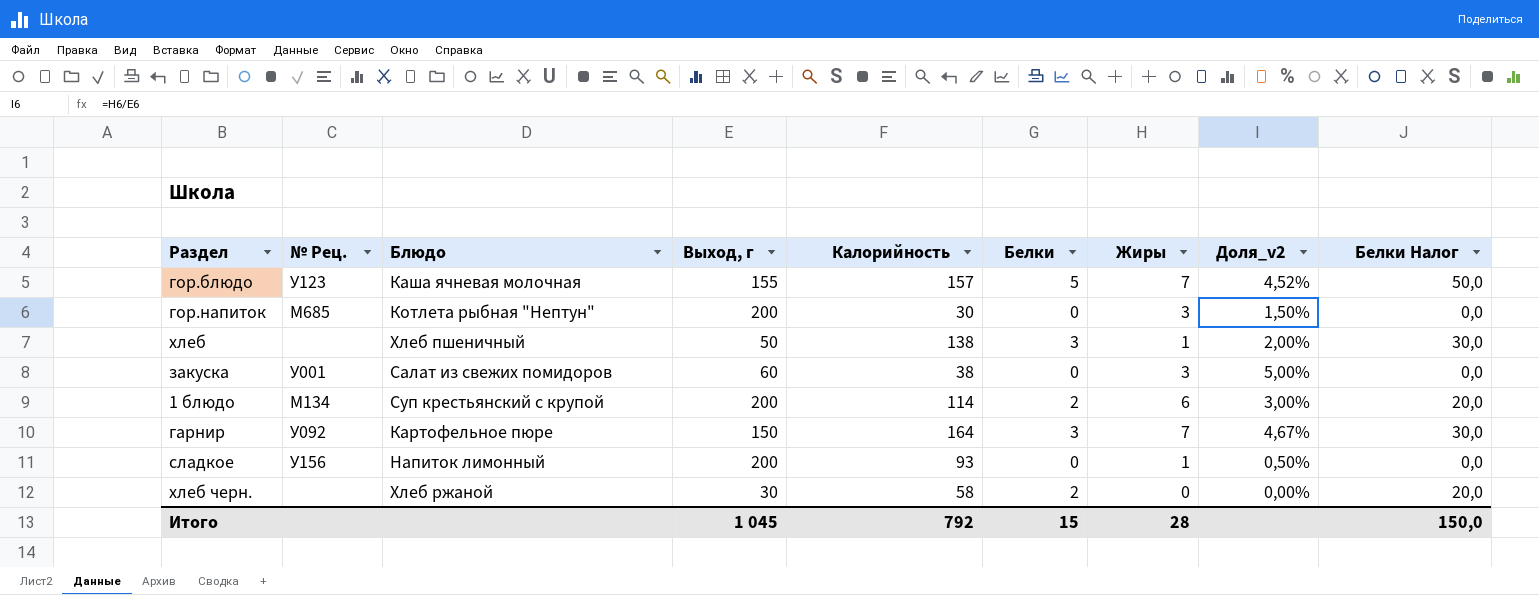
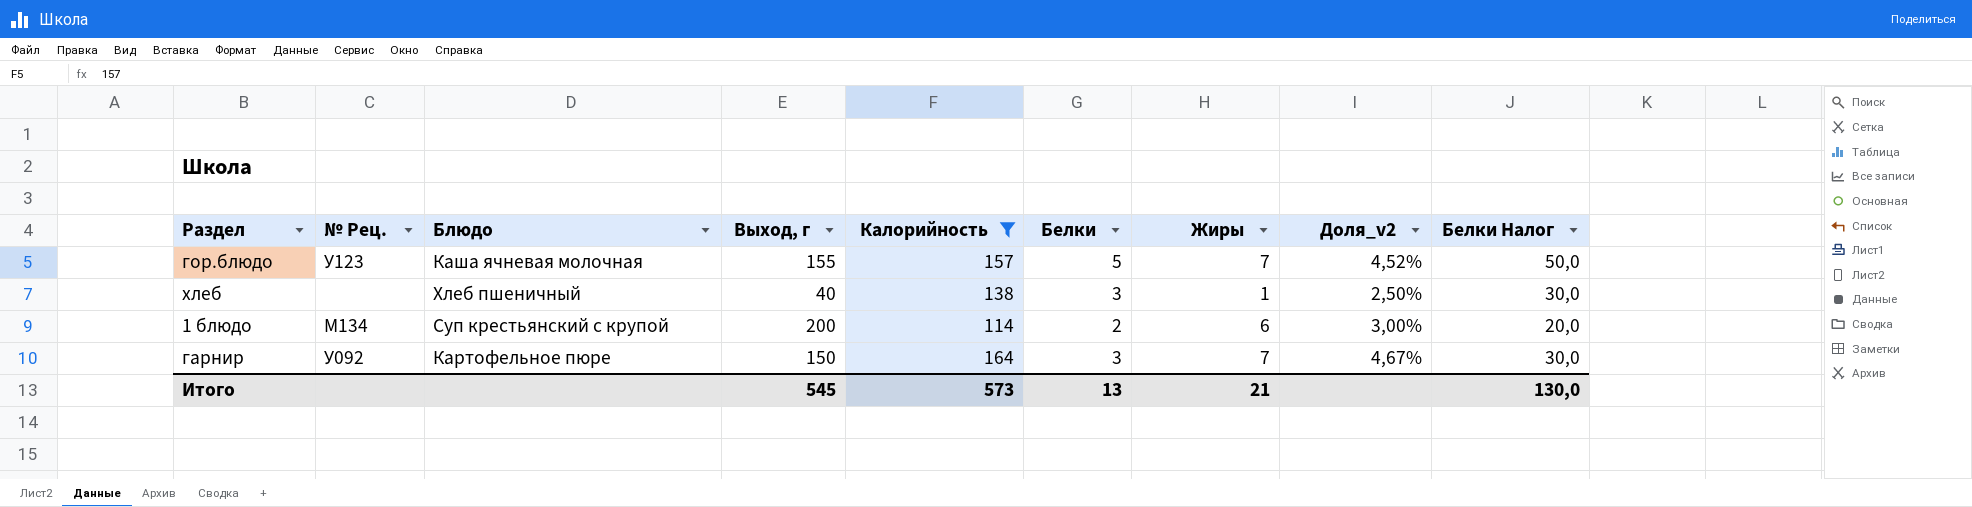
filter: none -> Калорийность >= 114
хлеб | Выход, г: 50 -> 40
хлеб | Доля_v2: 2,00% -> 2,50%
Итого | Выход, г: 1 045 -> 545
Итого | Калорийность: 792 -> 573
Итого | Белки: 15 -> 13
Итого | Жиры: 28 -> 21
Итого | Белки Налог: 150,0 -> 130,0

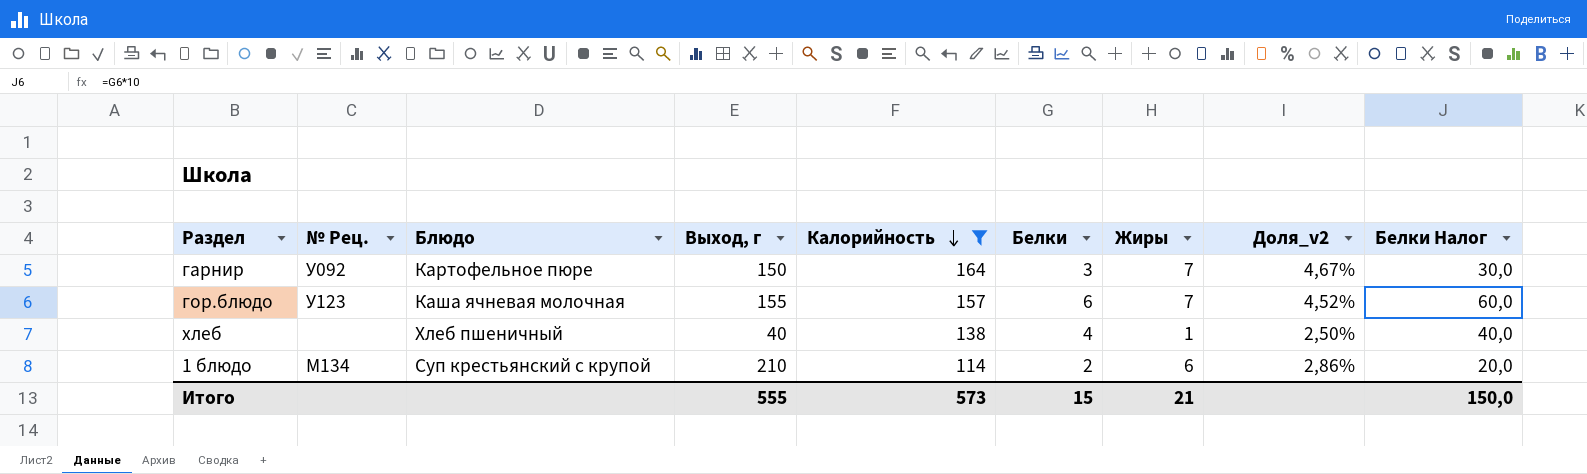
row order: none -> Калорийность descending
гор.блюдо | Белки: 5 -> 6
гор.блюдо | Белки Налог: 50,0 -> 60,0
хлеб | Белки: 3 -> 4
хлеб | Белки Налог: 30,0 -> 40,0
1 блюдо | Выход, г: 200 -> 210
1 блюдо | Доля_v2: 3,00% -> 2,86%
Итого | Выход, г: 545 -> 555
Итого | Белки: 13 -> 15
Итого | Белки Налог: 130,0 -> 150,0

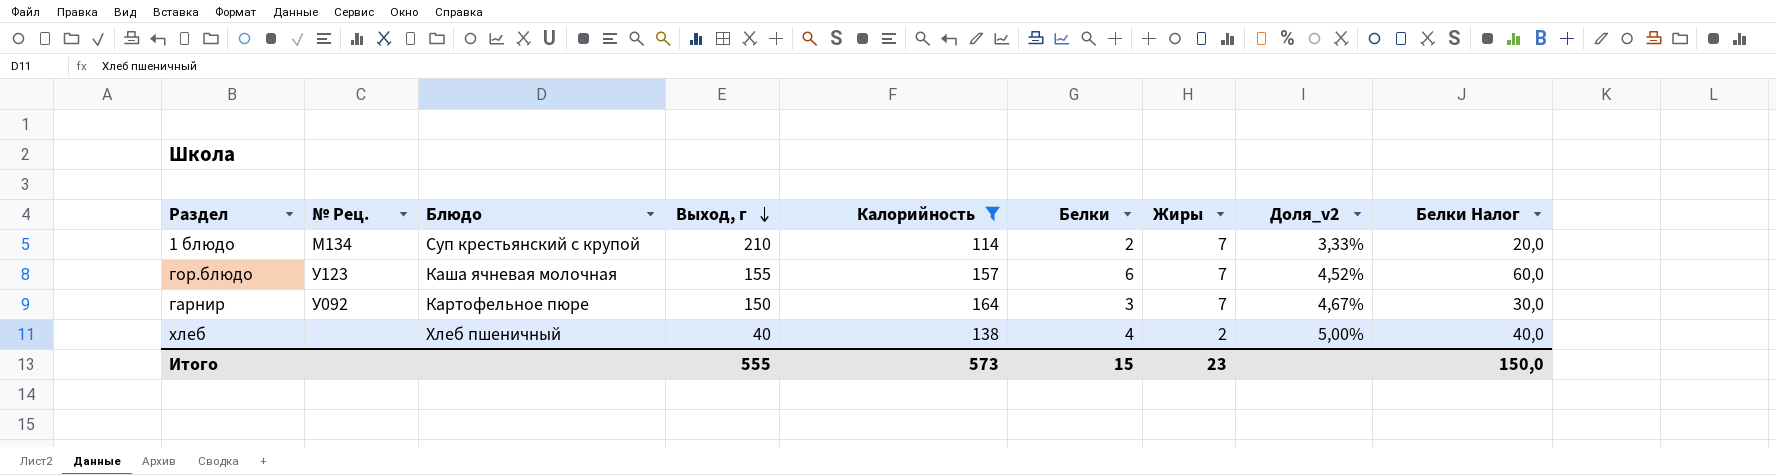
row order: Калорийность descending -> Выход, г descending
1 блюдо | Жиры: 6 -> 7
1 блюдо | Доля_v2: 2,86% -> 3,33%
хлеб | Жиры: 1 -> 2
хлеб | Доля_v2: 2,50% -> 5,00%
Итого | Жиры: 21 -> 23

